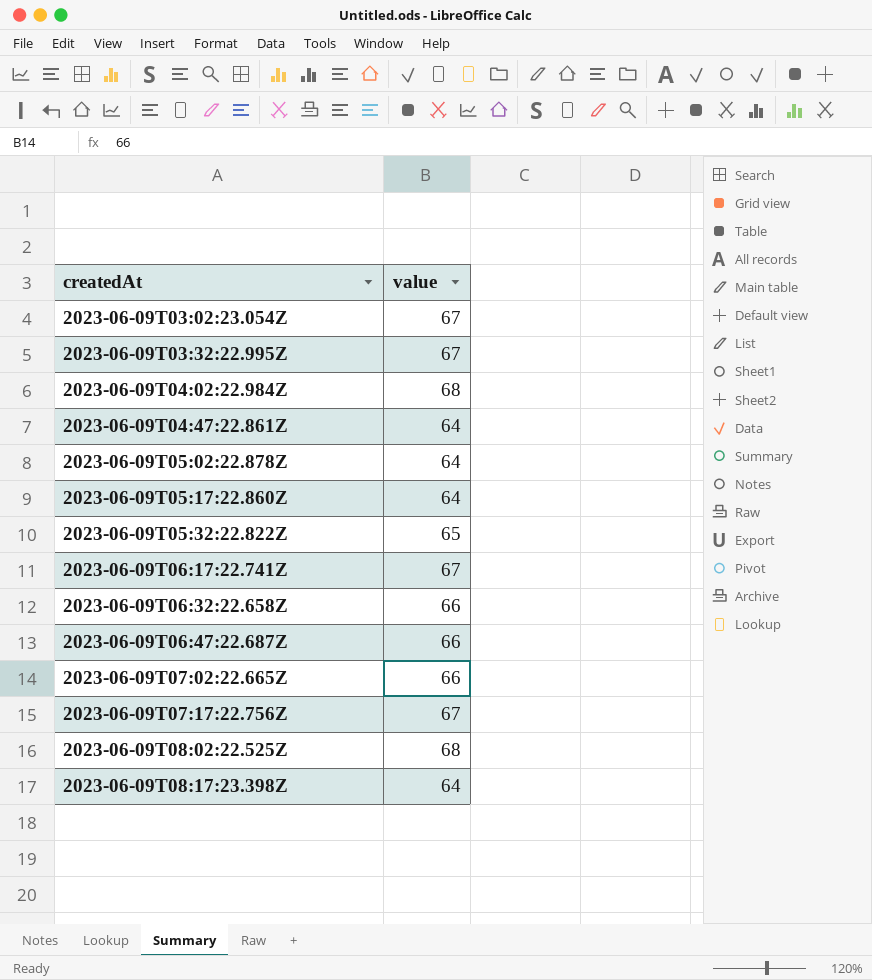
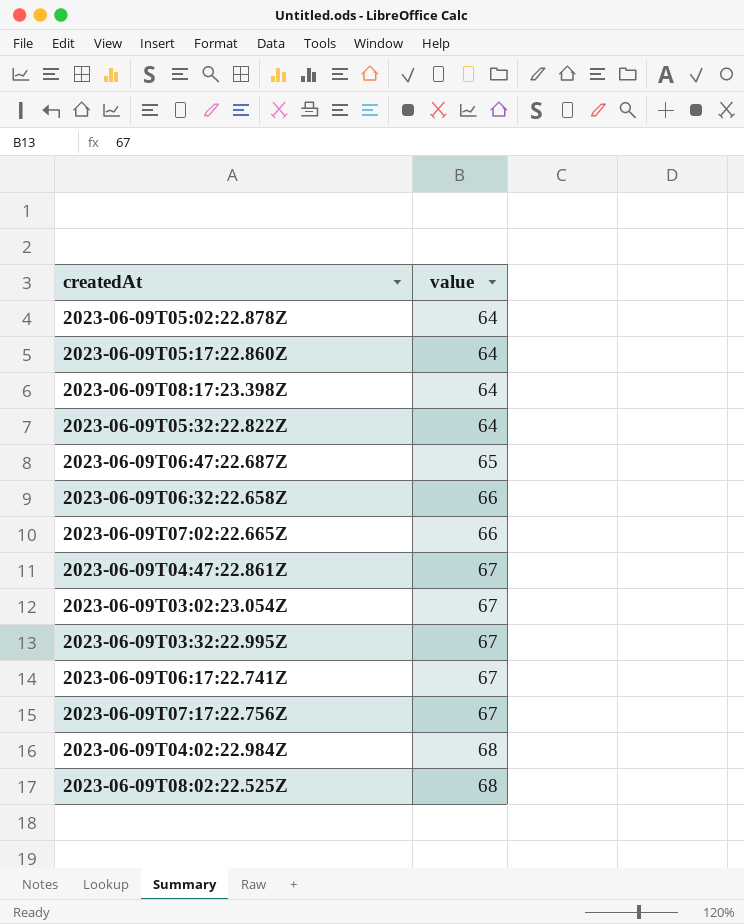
row order: createdAt ascending -> value ascending
2023-06-09T05:32:22.822Z | value: 65 -> 64
2023-06-09T06:47:22.687Z | value: 66 -> 65
2023-06-09T04:47:22.861Z | value: 64 -> 67

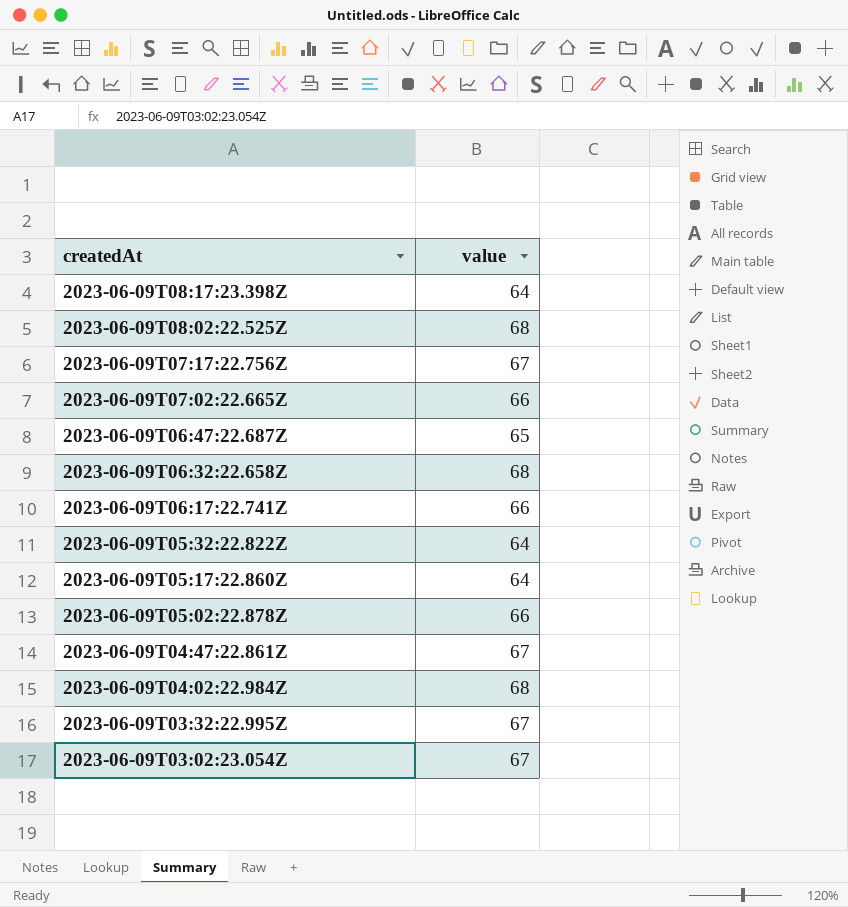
row order: value ascending -> createdAt descending
2023-06-09T06:32:22.658Z | value: 66 -> 68
2023-06-09T06:17:22.741Z | value: 67 -> 66
2023-06-09T05:02:22.878Z | value: 64 -> 66

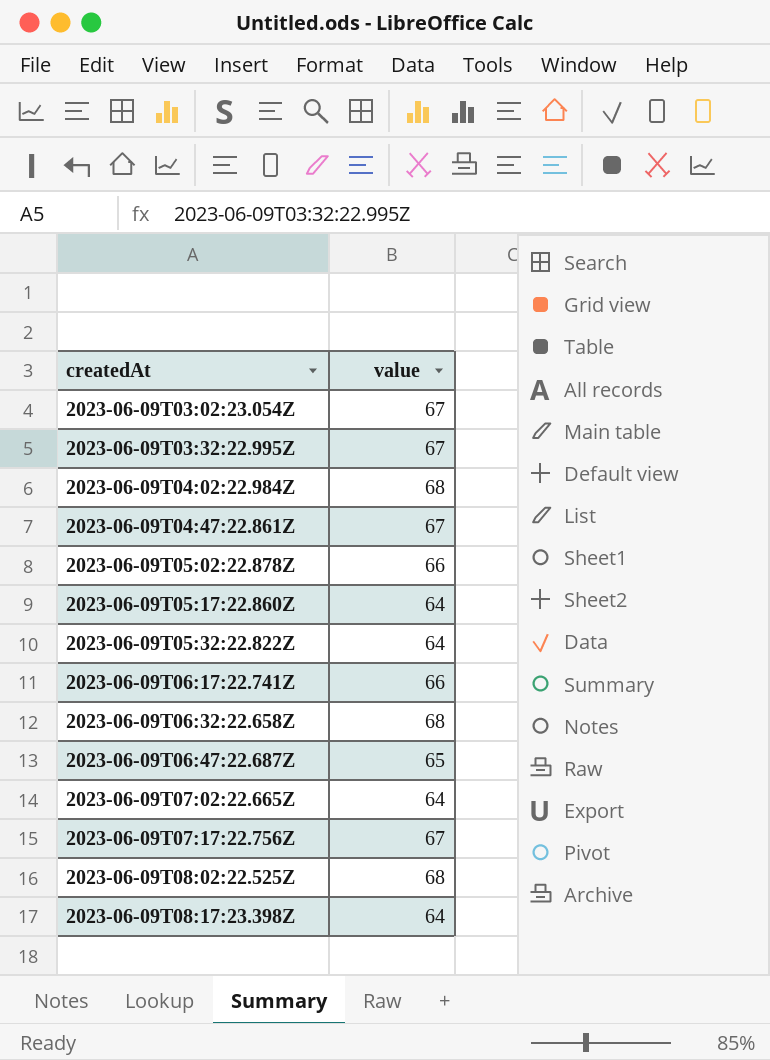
row order: createdAt descending -> createdAt ascending
2023-06-09T07:02:22.665Z | value: 66 -> 64

